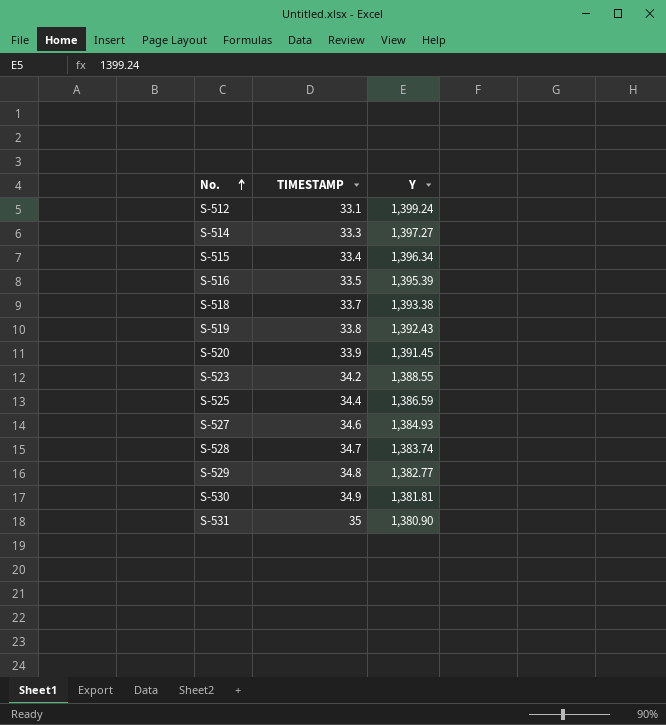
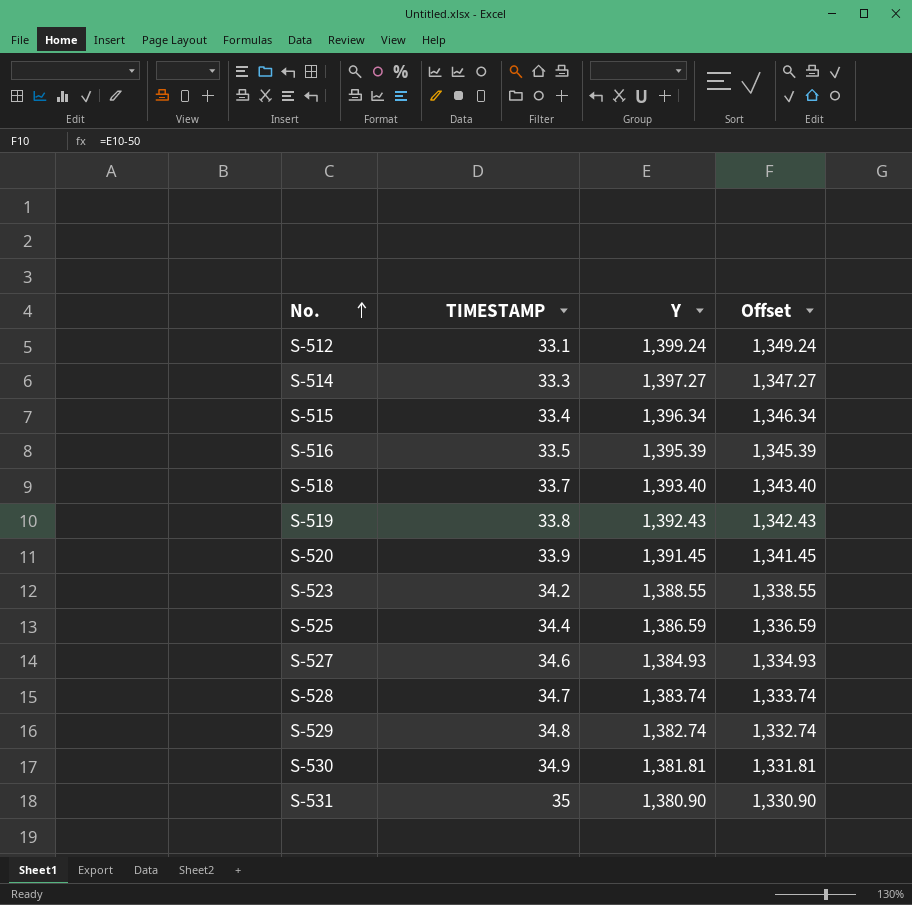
column Offset | formula: none -> [Y] - 50
S-518 | Y: 1,393.38 -> 1,393.40
S-529 | Y: 1,382.77 -> 1,382.74

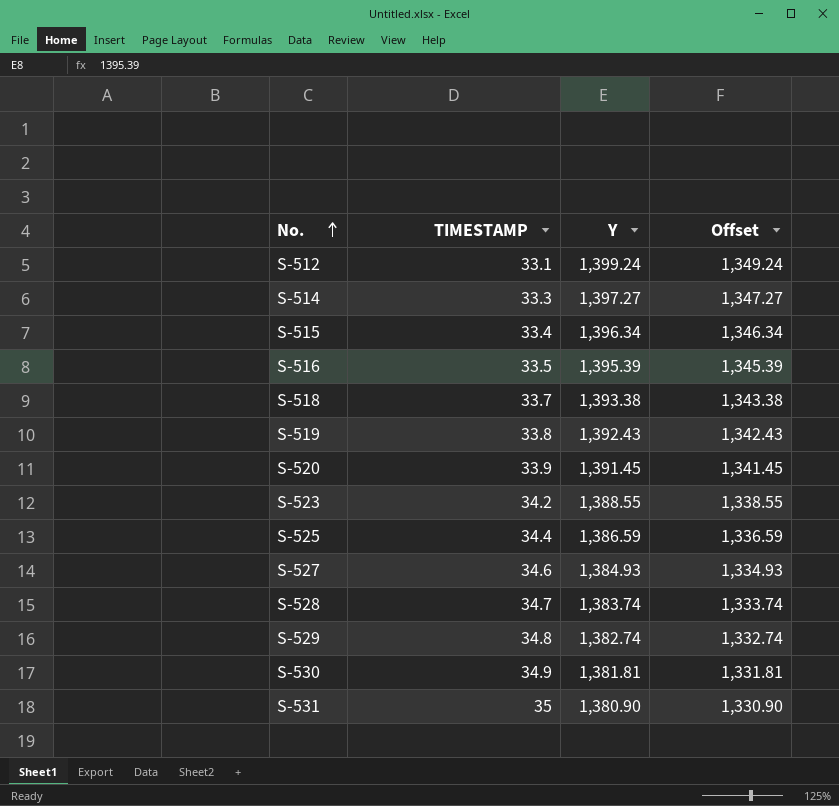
S-518 | Y: 1,393.40 -> 1,393.38
S-518 | Offset: 1,343.40 -> 1,343.38

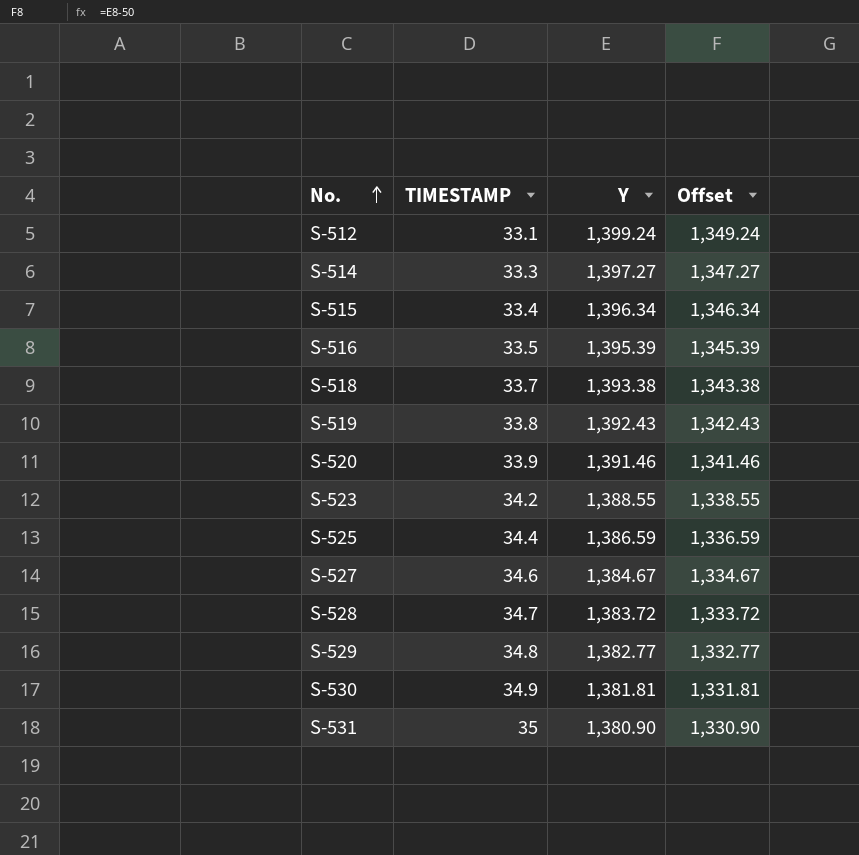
S-520 | Y: 1,391.45 -> 1,391.46
S-520 | Offset: 1,341.45 -> 1,341.46
S-527 | Y: 1,384.93 -> 1,384.67
S-527 | Offset: 1,334.93 -> 1,334.67
S-528 | Y: 1,383.74 -> 1,383.72
S-528 | Offset: 1,333.74 -> 1,333.72
S-529 | Y: 1,382.74 -> 1,382.77
S-529 | Offset: 1,332.74 -> 1,332.77

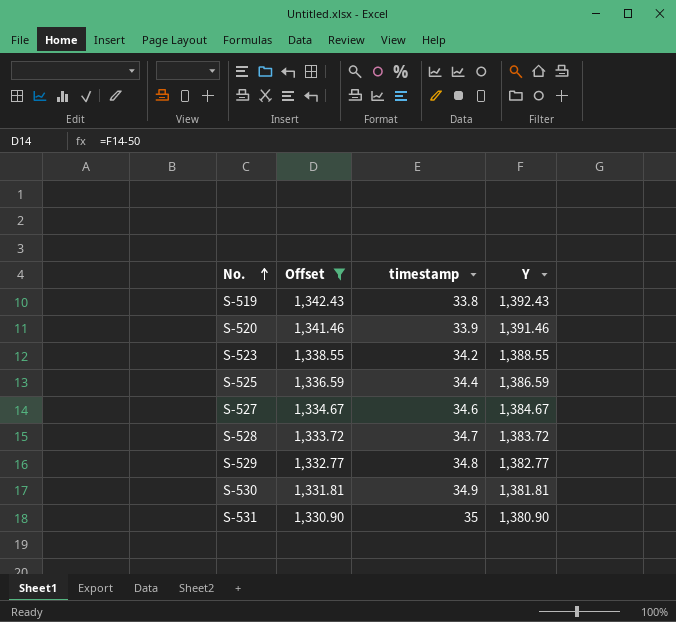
filter: none -> Offset <= 1,342.43
column Offset | position: 4 -> 2
column name: TIMESTAMP -> timestamp

